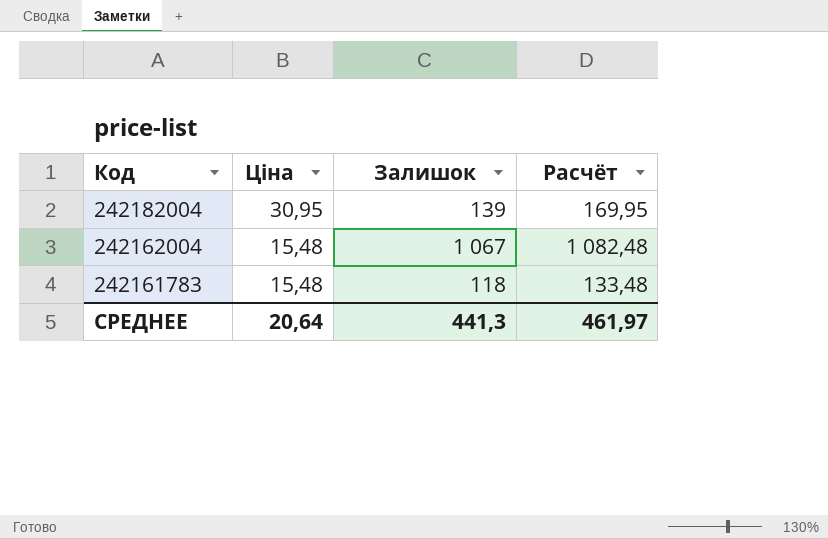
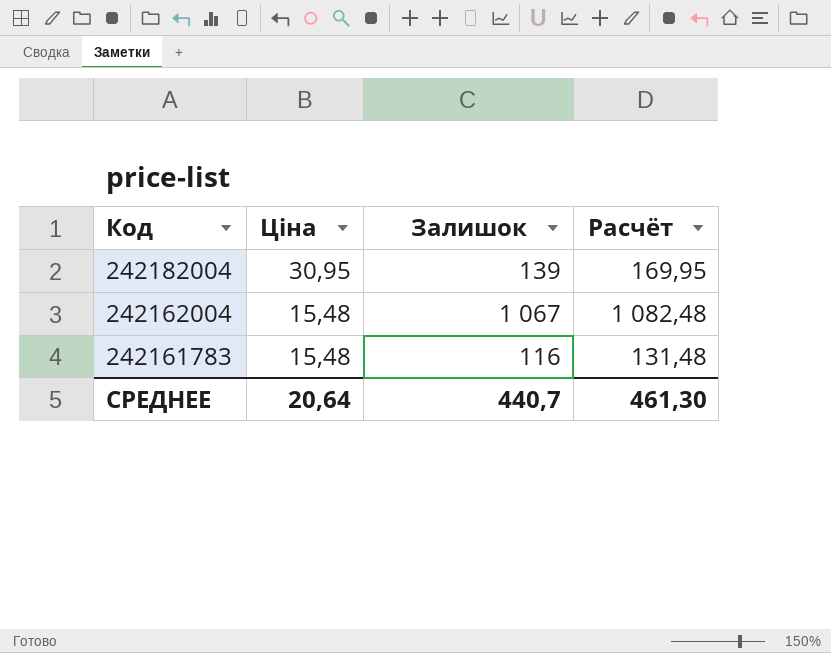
242161783 | Залишок: 118 -> 116
242161783 | Расчёт: 133,48 -> 131,48
СРЕДНЕЕ | Залишок: 441,3 -> 440,7
СРЕДНЕЕ | Расчёт: 461,97 -> 461,30

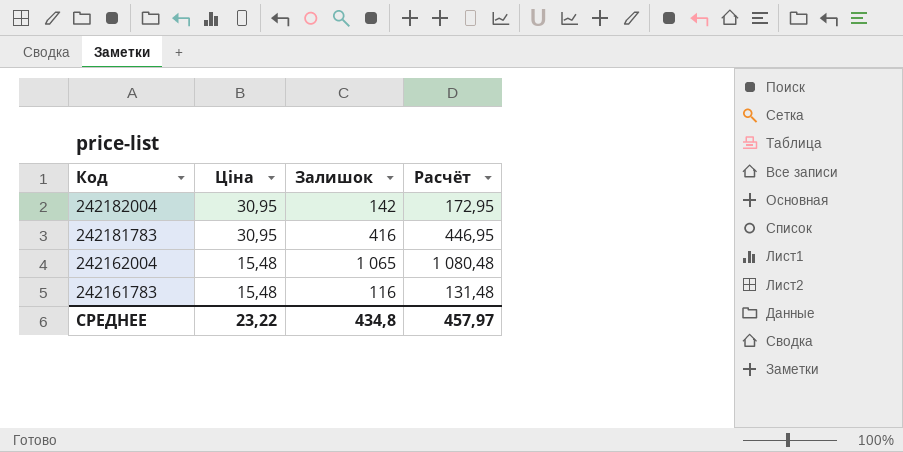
242182004 | Залишок: 139 -> 142
242182004 | Расчёт: 169,95 -> 172,95
row 242181783: none -> 30,95 | 416 | 446,95
242162004 | Залишок: 1 067 -> 1 065
242162004 | Расчёт: 1 082,48 -> 1 080,48
СРЕДНЕЕ | Ціна: 20,64 -> 23,22
СРЕДНЕЕ | Залишок: 440,7 -> 434,8
СРЕДНЕЕ | Расчёт: 461,30 -> 457,97

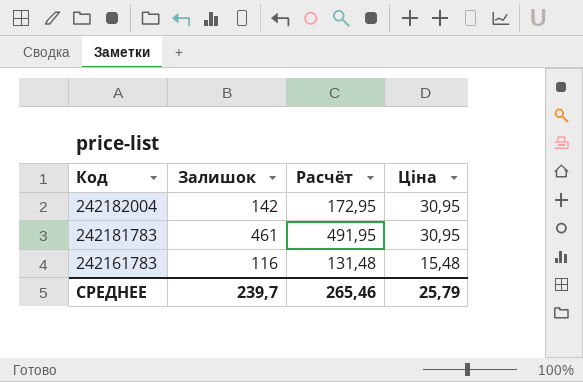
column Ціна | position: 2 -> 4
row 242162004: 15,48 | 1 065 | 1 080,48 -> none
242181783 | Залишок: 416 -> 461
242181783 | Расчёт: 446,95 -> 491,95
СРЕДНЕЕ | Залишок: 434,8 -> 239,7
СРЕДНЕЕ | Расчёт: 457,97 -> 265,46
СРЕДНЕЕ | Ціна: 23,22 -> 25,79

